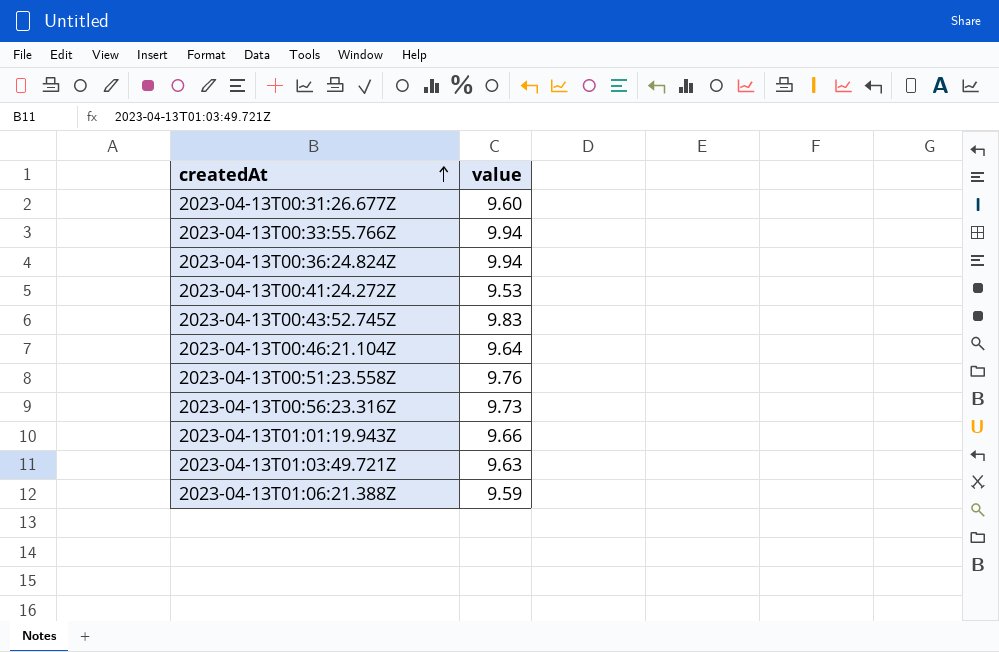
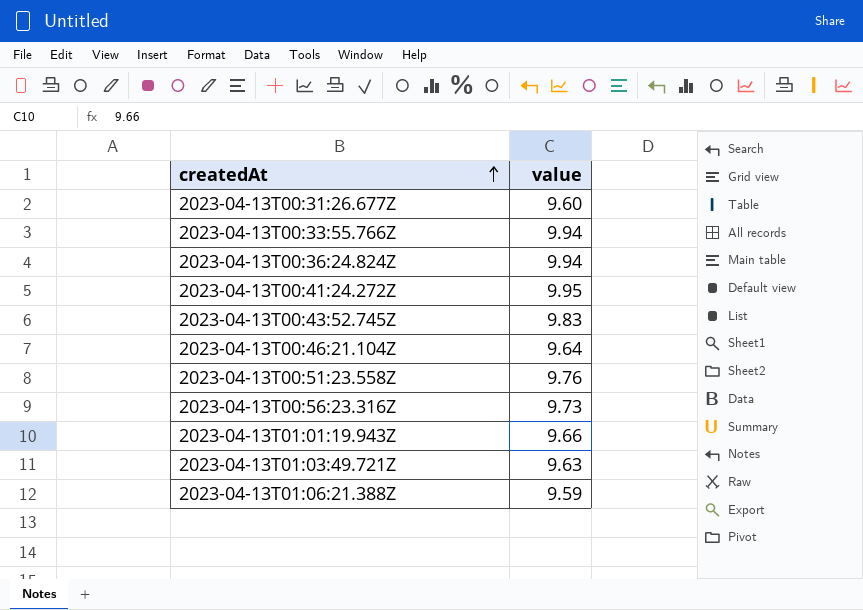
2023-04-13T00:41:24.272Z | value: 9.53 -> 9.95

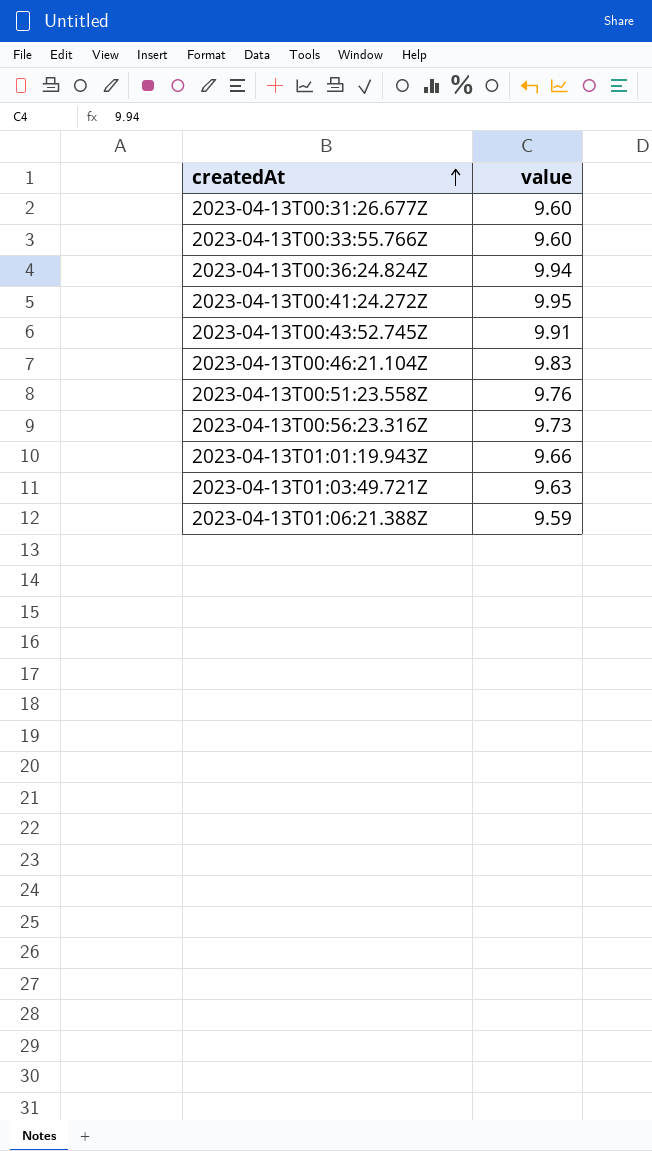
2023-04-13T00:33:55.766Z | value: 9.94 -> 9.60
2023-04-13T00:43:52.745Z | value: 9.83 -> 9.91
2023-04-13T00:46:21.104Z | value: 9.64 -> 9.83

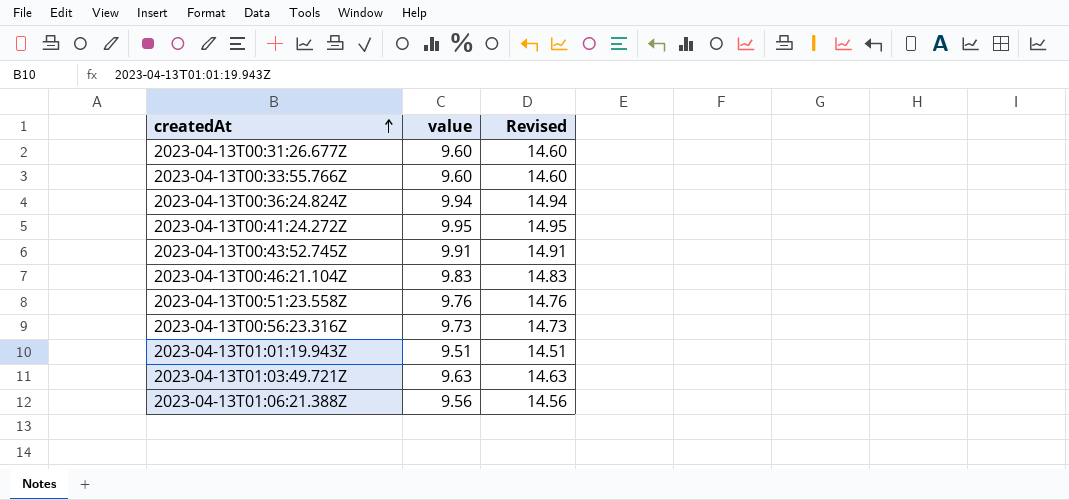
column Revised | formula: none -> [value] + 5
2023-04-13T01:01:19.943Z | value: 9.66 -> 9.51
2023-04-13T01:06:21.388Z | value: 9.59 -> 9.56

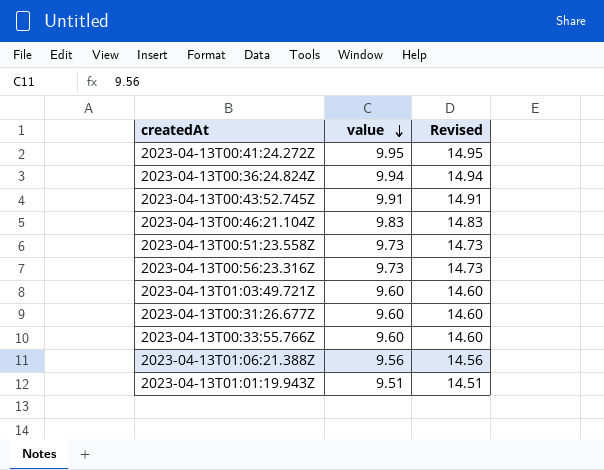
row order: createdAt ascending -> value descending
2023-04-13T00:51:23.558Z | value: 9.76 -> 9.73
2023-04-13T00:51:23.558Z | Revised: 14.76 -> 14.73
2023-04-13T01:03:49.721Z | value: 9.63 -> 9.60
2023-04-13T01:03:49.721Z | Revised: 14.63 -> 14.60

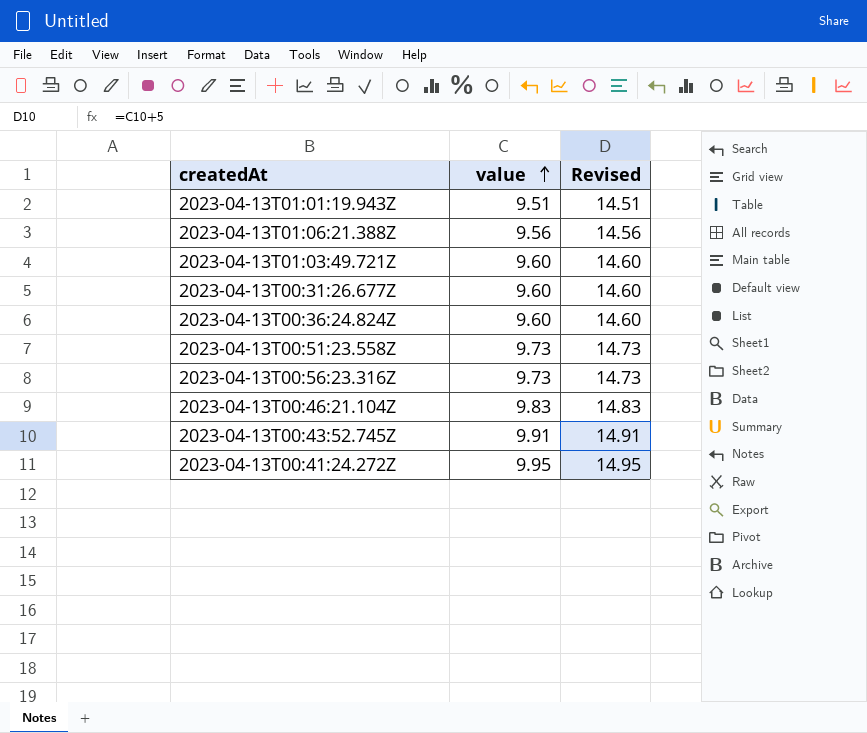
row order: value descending -> value ascending
row 2023-04-13T00:33:55.766Z: 9.60 | 14.60 -> none
2023-04-13T00:36:24.824Z | value: 9.94 -> 9.60
2023-04-13T00:36:24.824Z | Revised: 14.94 -> 14.60

